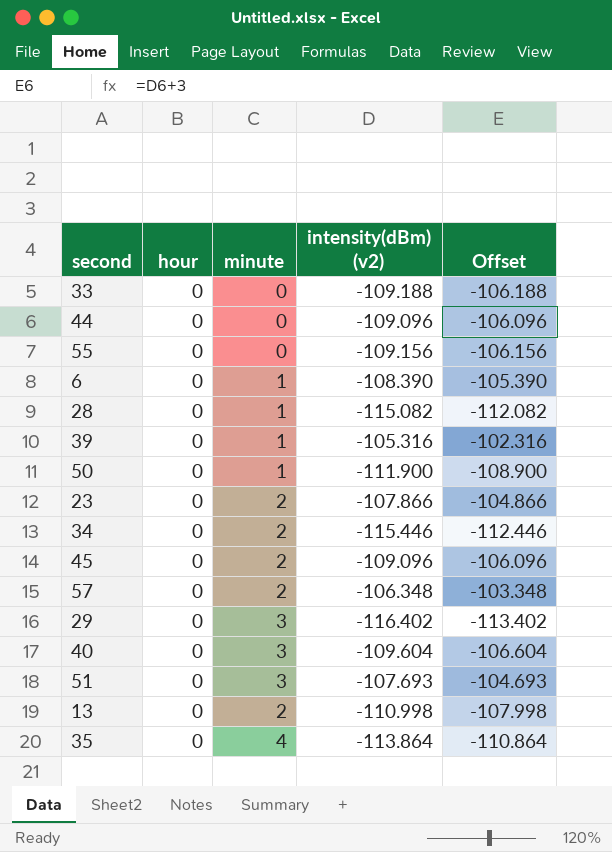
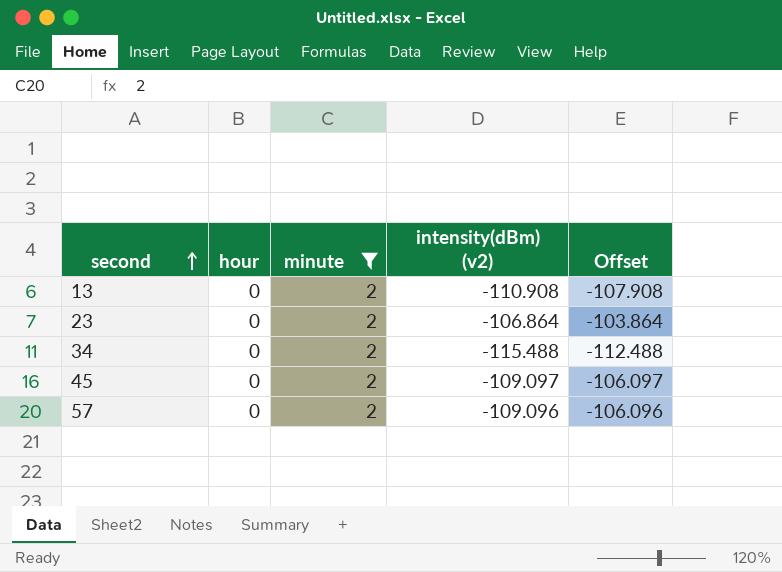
filter: none -> minute = 2
row order: none -> second ascending
13 | intensity(dBm) (v2): -110.998 -> -110.908
13 | Offset: -107.998 -> -107.908
23 | intensity(dBm) (v2): -107.866 -> -106.864
23 | Offset: -104.866 -> -103.864
34 | intensity(dBm) (v2): -115.446 -> -115.488
34 | Offset: -112.446 -> -112.488
45 | intensity(dBm) (v2): -109.096 -> -109.097
45 | Offset: -106.096 -> -106.097
57 | intensity(dBm) (v2): -106.348 -> -109.096
57 | Offset: -103.348 -> -106.096

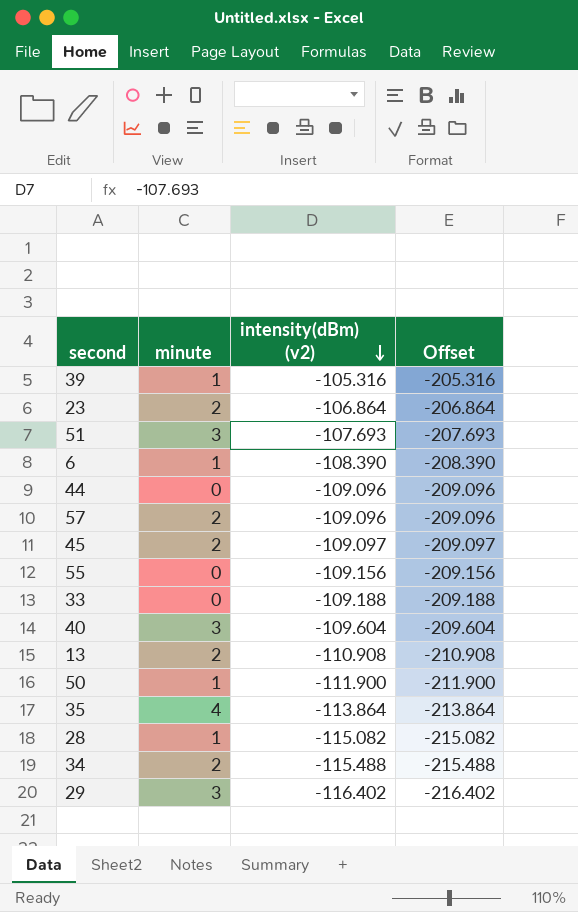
filter: minute = 2 -> none
row order: second ascending -> intensity(dBm) (v2) descending
column hour | position: 2 -> none
column Offset | formula: [intensity(dBm) (v2)] + 3 -> [intensity(dBm) (v2)] - 100

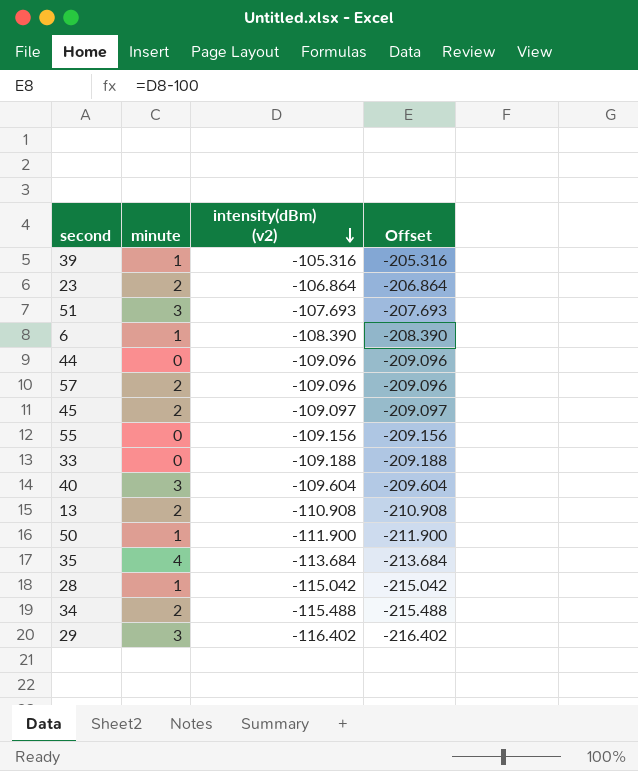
35 | intensity(dBm) (v2): -113.864 -> -113.684
35 | Offset: -213.864 -> -213.684
28 | intensity(dBm) (v2): -115.082 -> -115.042
28 | Offset: -215.082 -> -215.042

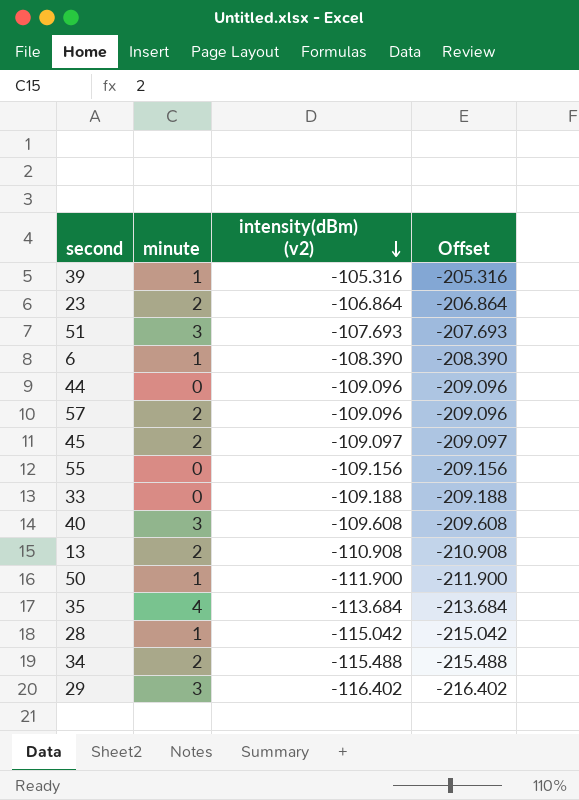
40 | intensity(dBm) (v2): -109.604 -> -109.608
40 | Offset: -209.604 -> -209.608

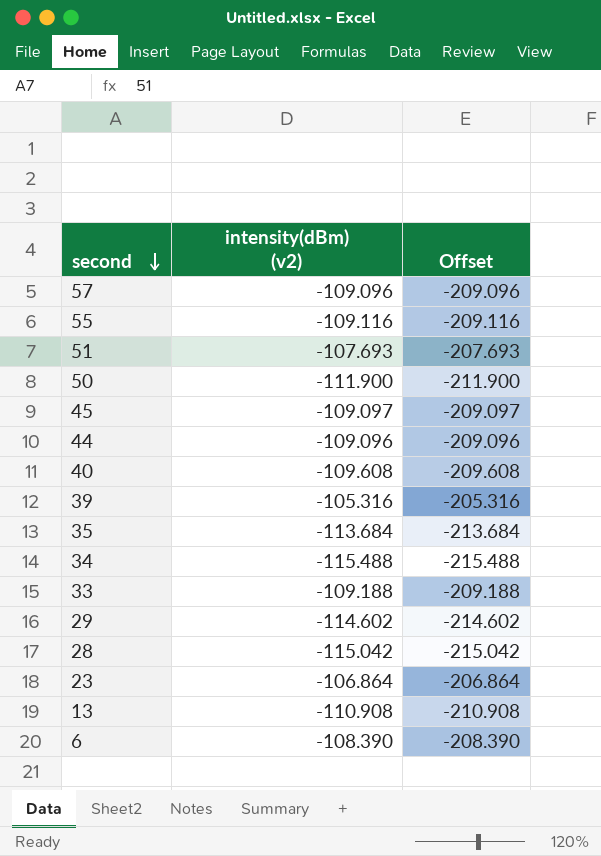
row order: intensity(dBm) (v2) descending -> second descending
column minute | position: 2 -> none
55 | intensity(dBm) (v2): -109.156 -> -109.116
55 | Offset: -209.156 -> -209.116
29 | intensity(dBm) (v2): -116.402 -> -114.602
29 | Offset: -216.402 -> -214.602

